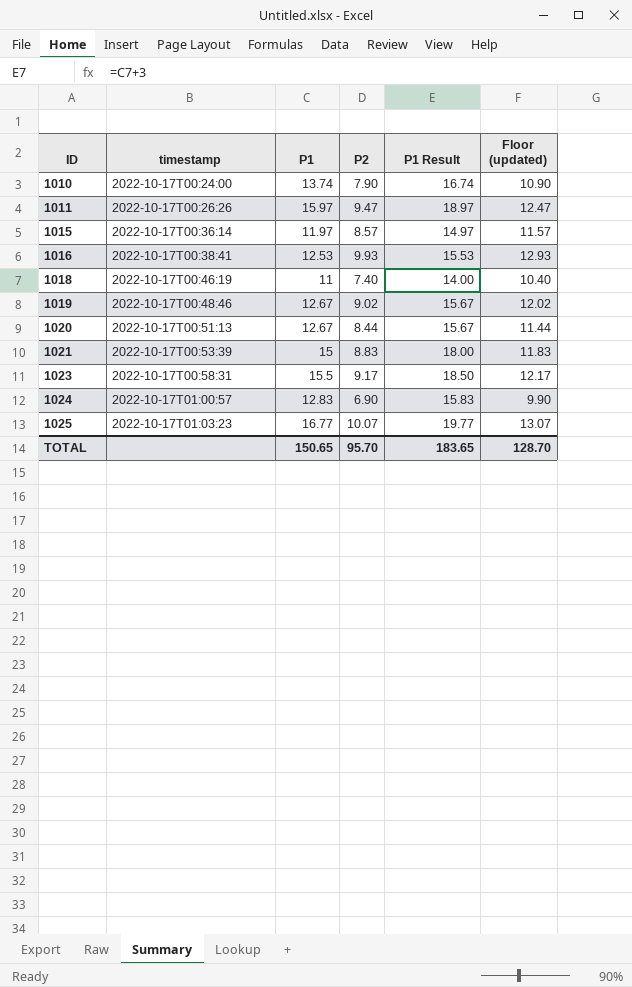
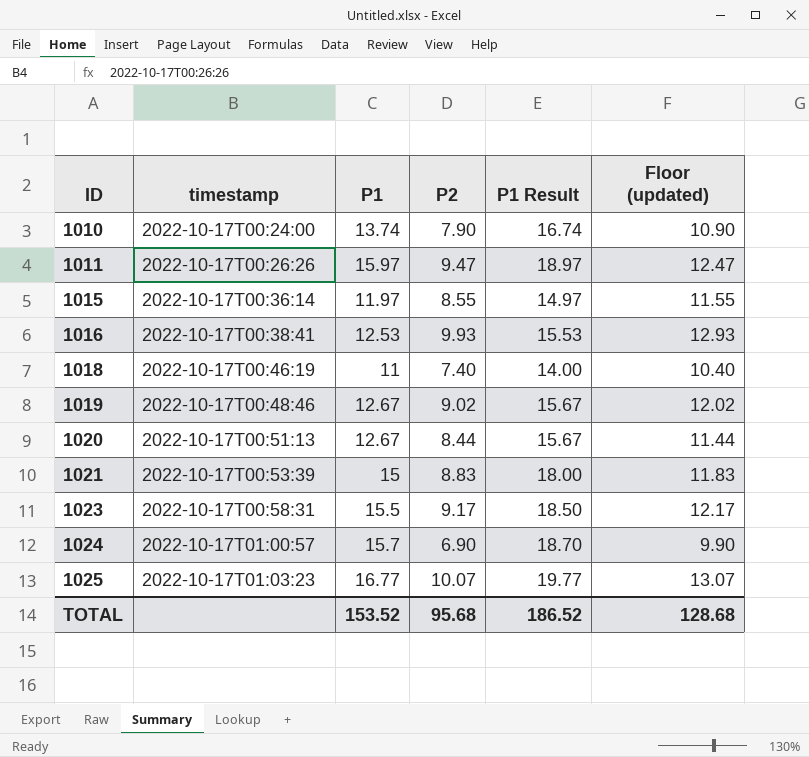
1015 | P2: 8.57 -> 8.55
1015 | Floor (updated): 11.57 -> 11.55
1024 | P1: 12.83 -> 15.7
1024 | P1 Result: 15.83 -> 18.70
TOTAL | P1: 150.65 -> 153.52
TOTAL | P2: 95.70 -> 95.68
TOTAL | P1 Result: 183.65 -> 186.52
TOTAL | Floor (updated): 128.70 -> 128.68

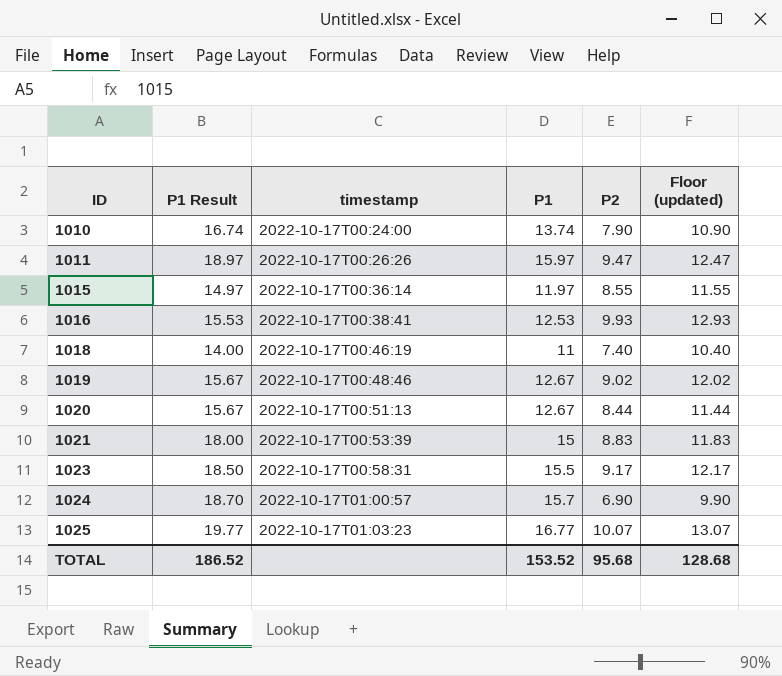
column P1 Result | position: 5 -> 2

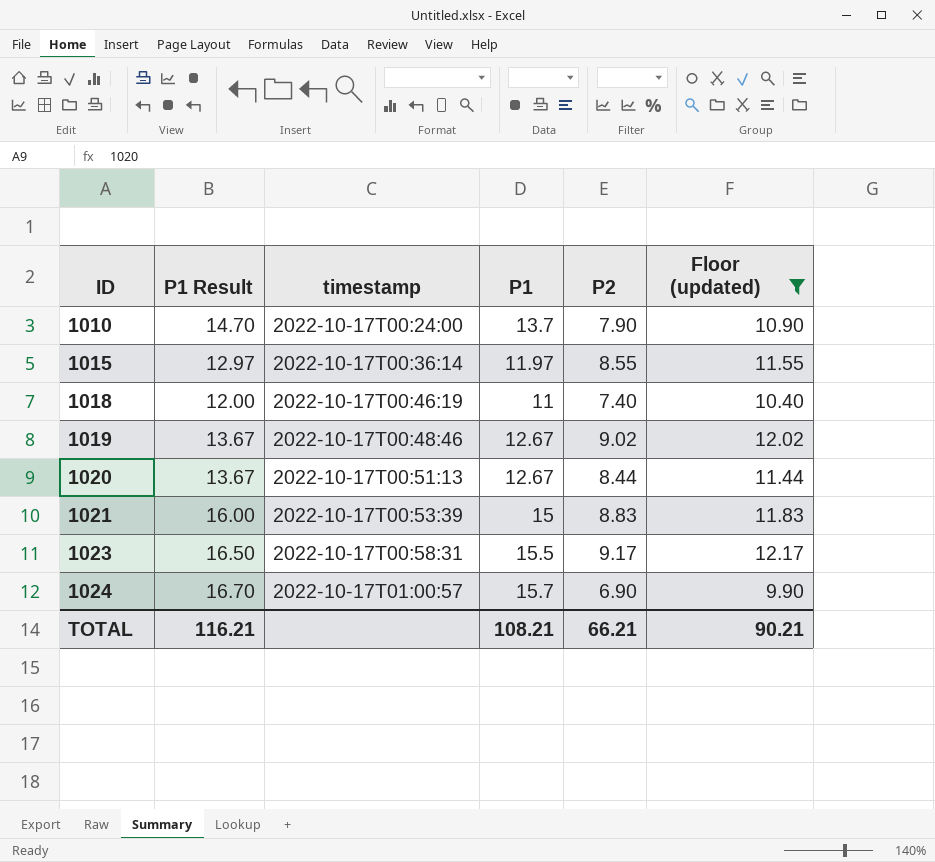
filter: none -> Floor (updated) <= 12.17
column P1 Result | formula: [P1] + 3 -> [P1] + 1
1010 | P1: 13.74 -> 13.7
TOTAL | P1 Result: 186.52 -> 116.21
TOTAL | P1: 153.52 -> 108.21
TOTAL | P2: 95.68 -> 66.21
TOTAL | Floor (updated): 128.68 -> 90.21

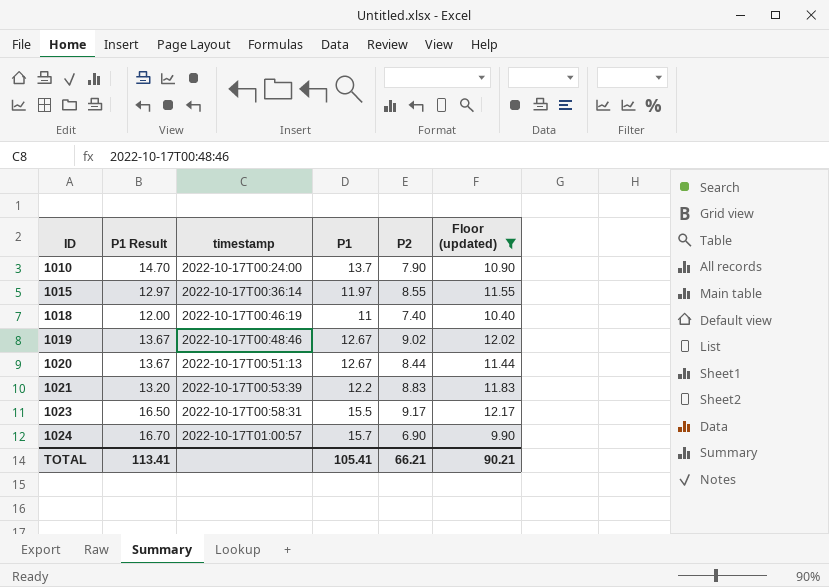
1021 | P1 Result: 16.00 -> 13.20
1021 | P1: 15 -> 12.2
TOTAL | P1 Result: 116.21 -> 113.41
TOTAL | P1: 108.21 -> 105.41

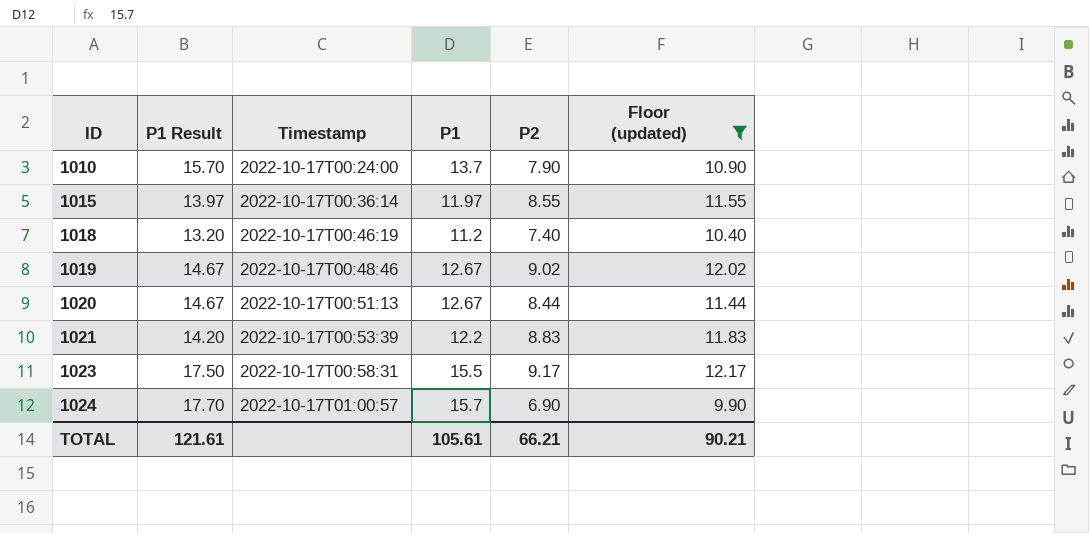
column P1 Result | formula: [P1] + 1 -> [P1] + 2
column name: timestamp -> Timestamp
1018 | P1: 11 -> 11.2
TOTAL | P1 Result: 113.41 -> 121.61
TOTAL | P1: 105.41 -> 105.61

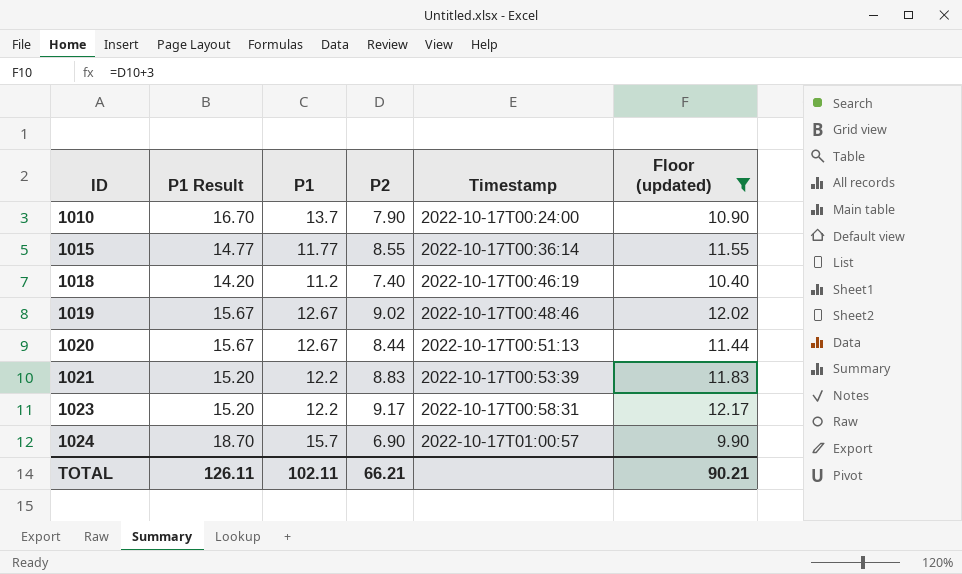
column P1 Result | formula: [P1] + 2 -> [P1] + 3
column Timestamp | position: 3 -> 5
1015 | P1: 11.97 -> 11.77
1023 | P1: 15.5 -> 12.2
TOTAL | P1 Result: 121.61 -> 126.11
TOTAL | P1: 105.61 -> 102.11

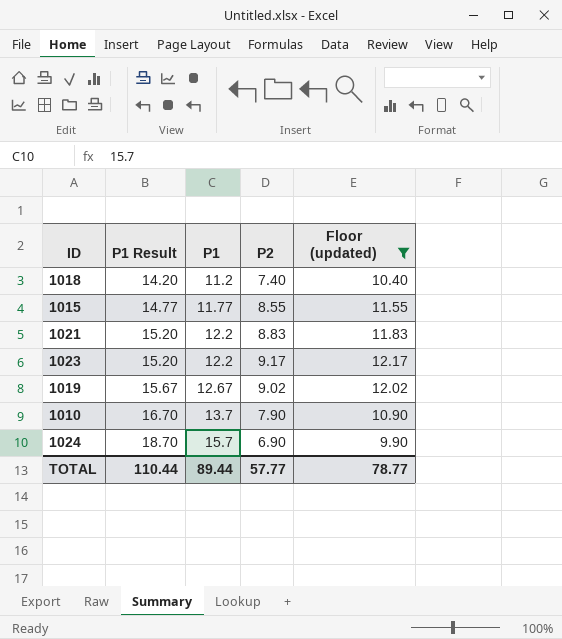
row order: ID ascending -> P1 Result ascending
column Timestamp | position: 5 -> none
row 1020: 15.67 | 12.67 | 8.44 | 2022-10-17T00:51:13 | 11.44 -> none
TOTAL | P1 Result: 126.11 -> 110.44
TOTAL | P1: 102.11 -> 89.44
TOTAL | P2: 66.21 -> 57.77
TOTAL | Floor (updated): 90.21 -> 78.77

